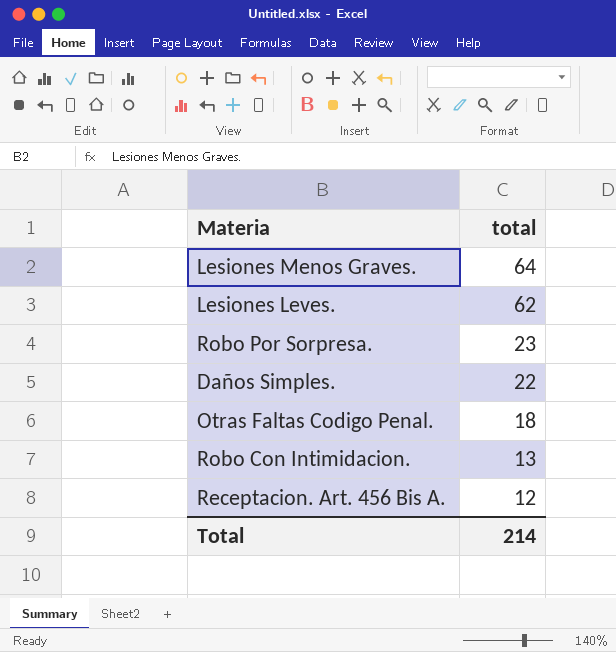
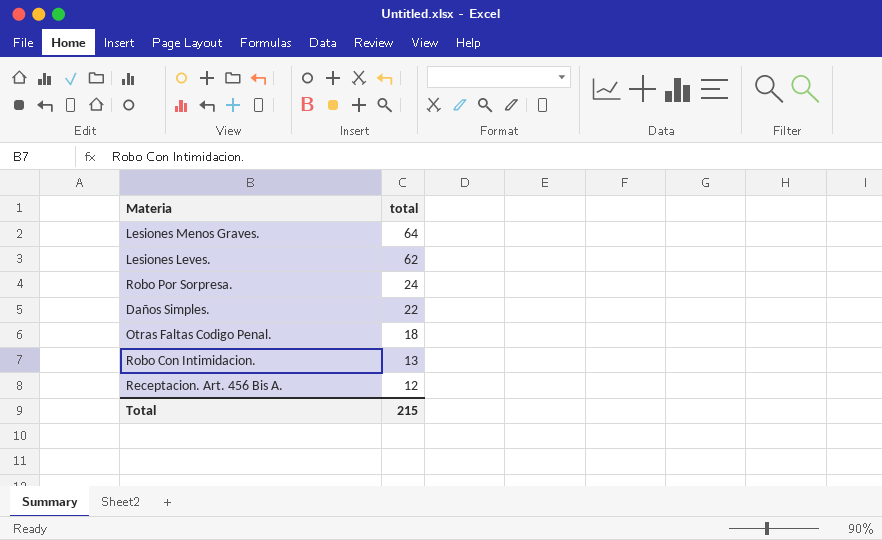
Robo Por Sorpresa. | total: 23 -> 24
Total | total: 214 -> 215

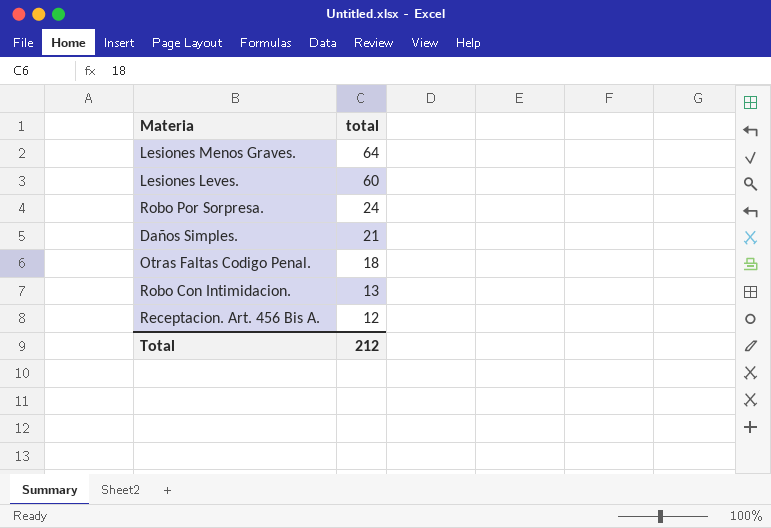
Lesiones Leves. | total: 62 -> 60
Daños Simples. | total: 22 -> 21
Total | total: 215 -> 212

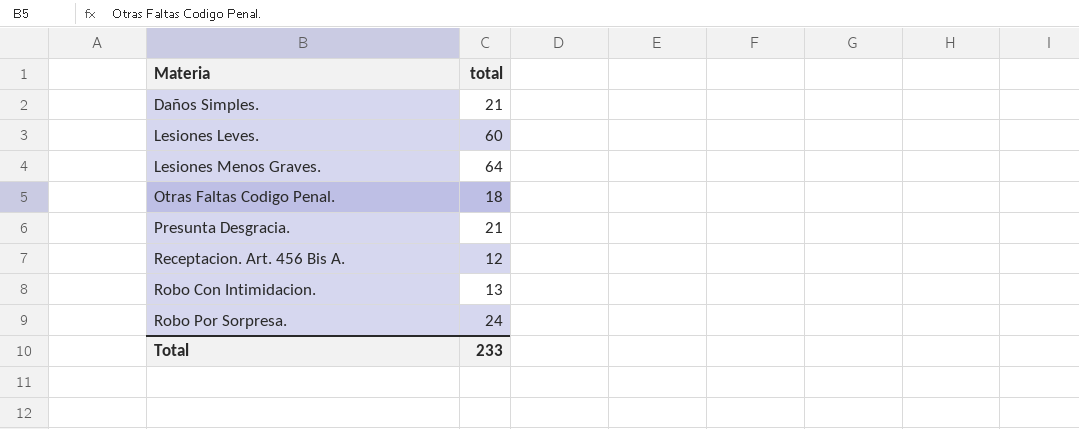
row order: total descending -> Materia ascending
row Presunta Desgracia.: none -> 21
Total | total: 212 -> 233

